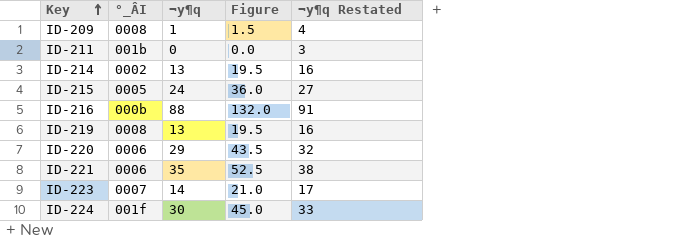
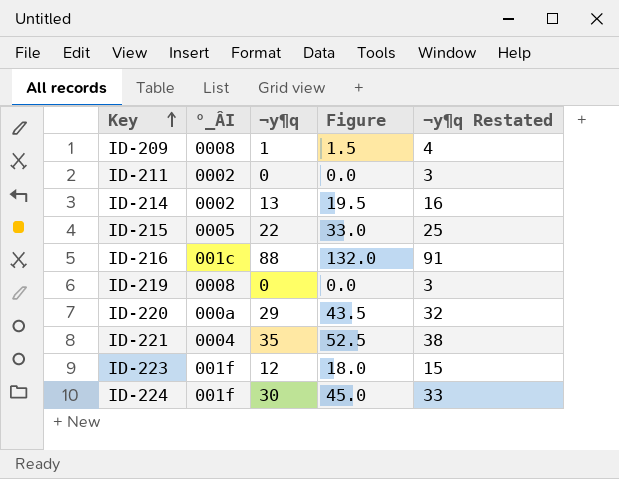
ID-211 | °_ÂI: 001b -> 0002
ID-215 | ¬y¶q: 24 -> 22
ID-215 | Figure: 36.0 -> 33.0
ID-215 | ¬y¶q Restated: 27 -> 25
ID-216 | °_ÂI: 000b -> 001c
ID-219 | ¬y¶q: 13 -> 0
ID-219 | Figure: 19.5 -> 0.0
ID-219 | ¬y¶q Restated: 16 -> 3
ID-220 | °_ÂI: 0006 -> 000a
ID-221 | °_ÂI: 0006 -> 0004
ID-223 | °_ÂI: 0007 -> 001f
ID-223 | ¬y¶q: 14 -> 12
ID-223 | Figure: 21.0 -> 18.0
ID-223 | ¬y¶q Restated: 17 -> 15

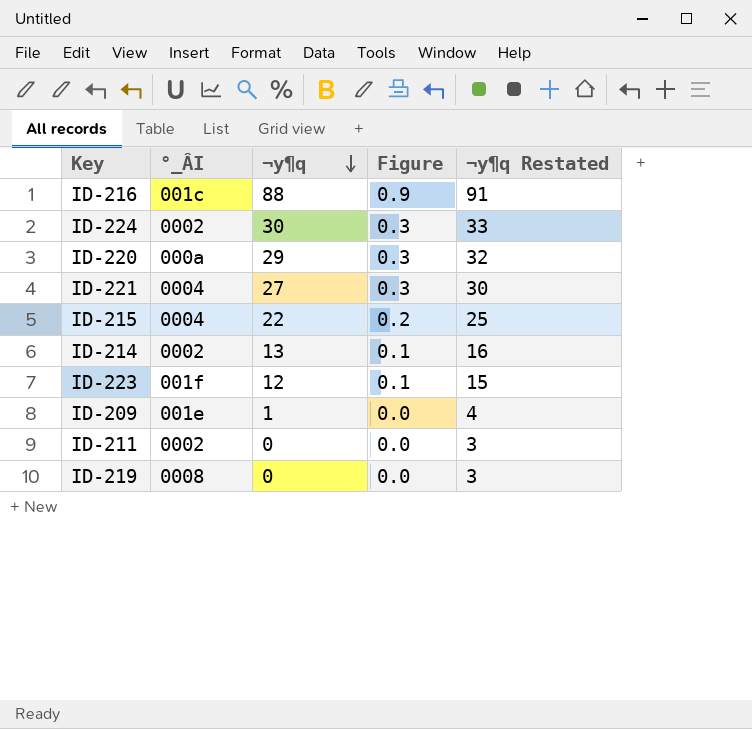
row order: Key ascending -> ¬y¶q descending
column Figure | formula: [¬y¶q] * 1.5 -> [¬y¶q] * 0.01
ID-224 | °_ÂI: 001f -> 0002
ID-221 | ¬y¶q: 35 -> 27
ID-221 | ¬y¶q Restated: 38 -> 30
ID-215 | °_ÂI: 0005 -> 0004
ID-209 | °_ÂI: 0008 -> 001e

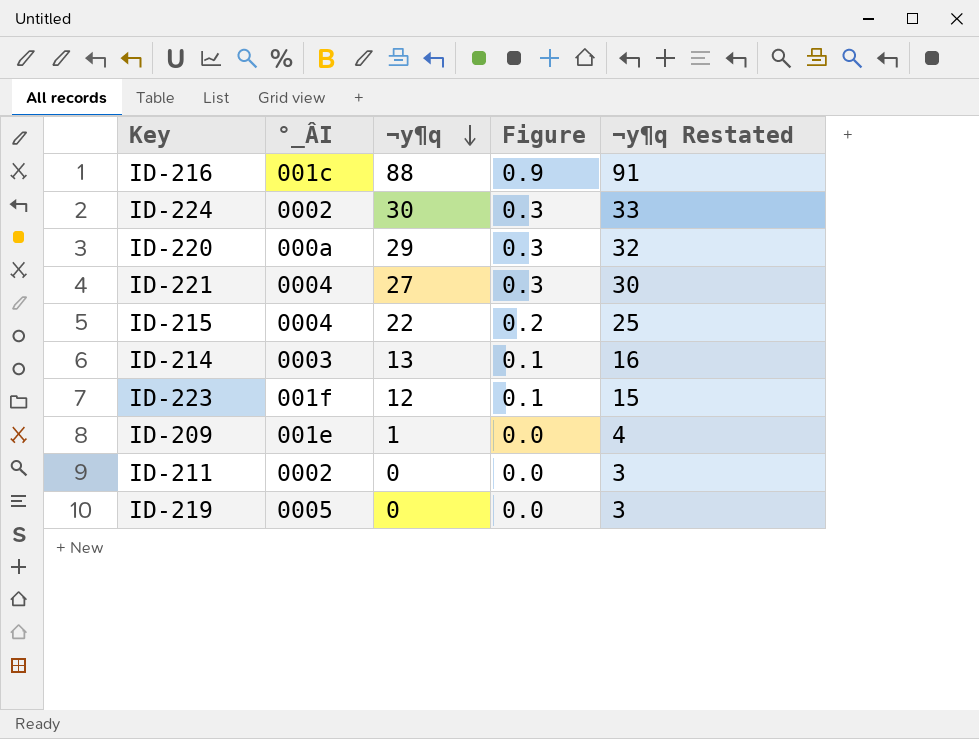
ID-214 | °_ÂI: 0002 -> 0003
ID-219 | °_ÂI: 0008 -> 0005

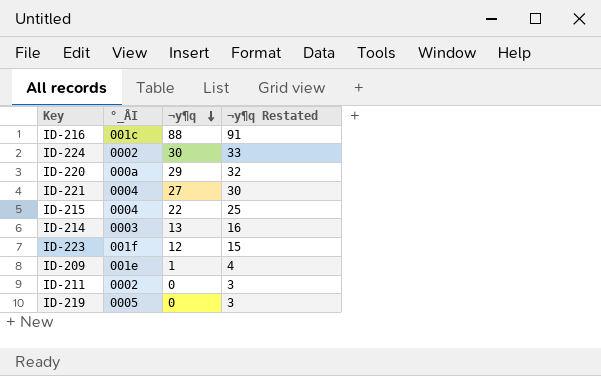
column Figure | formula: [¬y¶q] * 0.01 -> none

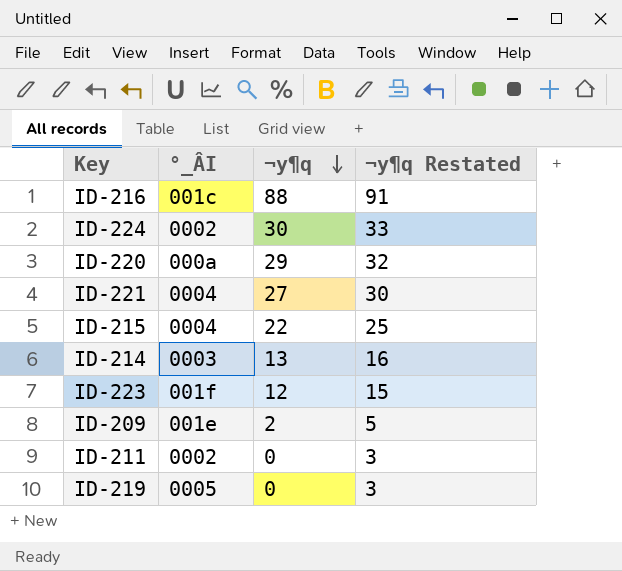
ID-209 | ¬y¶q: 1 -> 2
ID-209 | ¬y¶q Restated: 4 -> 5

